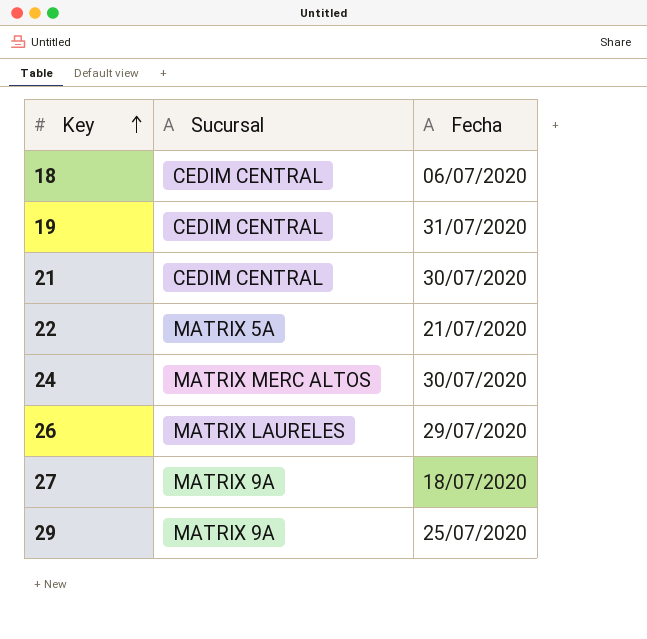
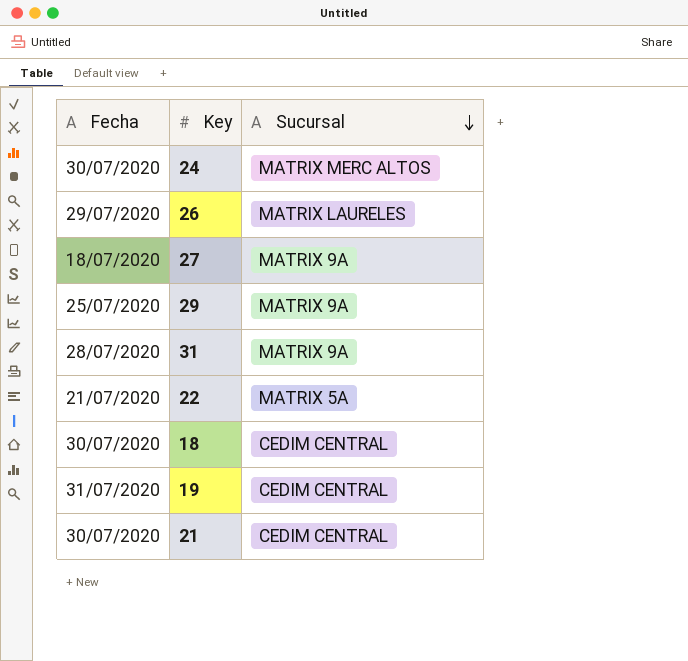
row order: Key ascending -> Sucursal descending
column Fecha | position: 3 -> 1
row 31: none -> 28/07/2020 | MATRIX 9A
18 | Fecha: 06/07/2020 -> 30/07/2020

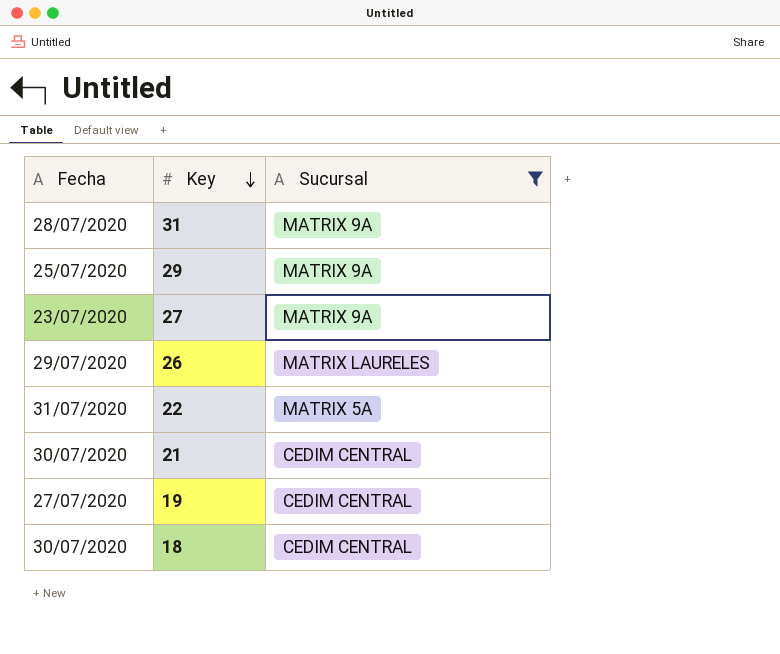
filter: none -> Sucursal != MATRIX MERC ALTOS
row order: Sucursal descending -> Key descending
27 | Fecha: 18/07/2020 -> 23/07/2020
22 | Fecha: 21/07/2020 -> 31/07/2020
19 | Fecha: 31/07/2020 -> 27/07/2020

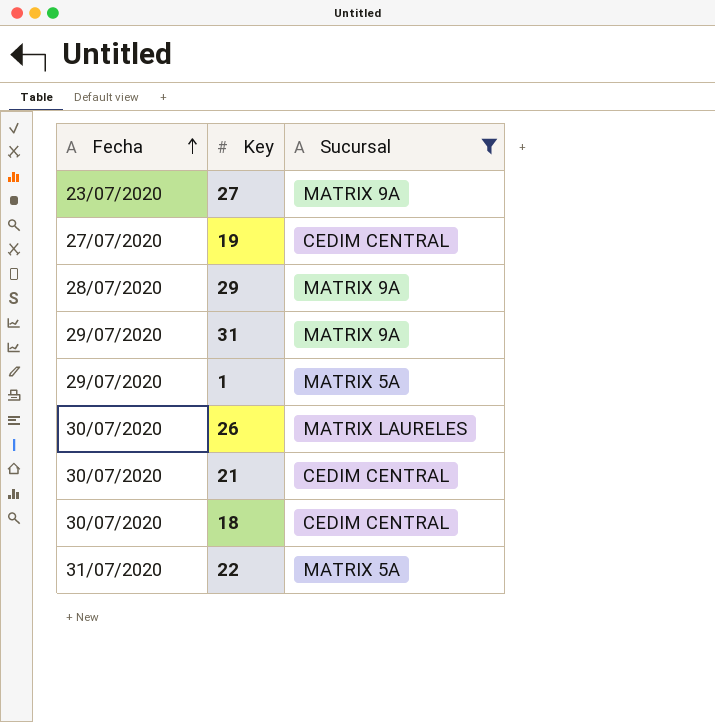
row order: Key descending -> Fecha ascending
29 | Fecha: 25/07/2020 -> 28/07/2020
31 | Fecha: 28/07/2020 -> 29/07/2020
row 1: none -> 29/07/2020 | MATRIX 5A
26 | Fecha: 29/07/2020 -> 30/07/2020

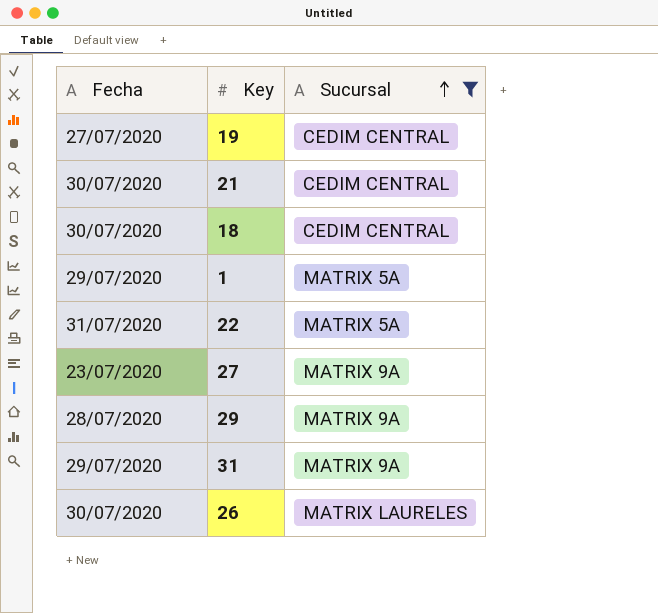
row order: Fecha ascending -> Sucursal ascending

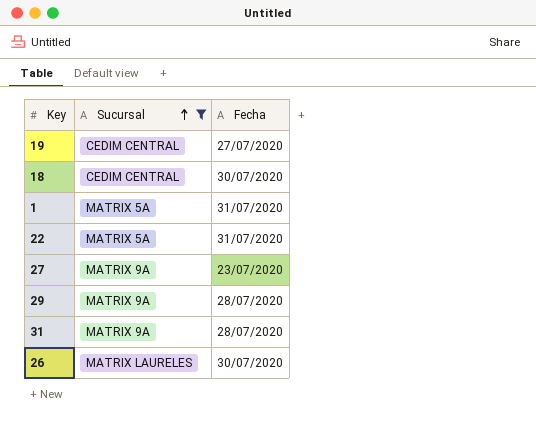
column Fecha | position: 1 -> 3
row 21: 30/07/2020 | CEDIM CENTRAL -> none
1 | Fecha: 29/07/2020 -> 31/07/2020
31 | Fecha: 29/07/2020 -> 28/07/2020

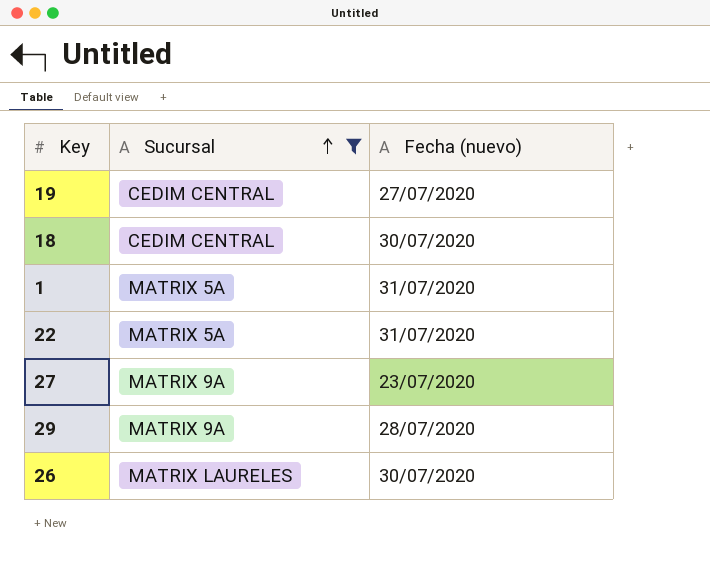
column name: Fecha -> Fecha (nuevo)
row 31: MATRIX 9A | 28/07/2020 -> none

